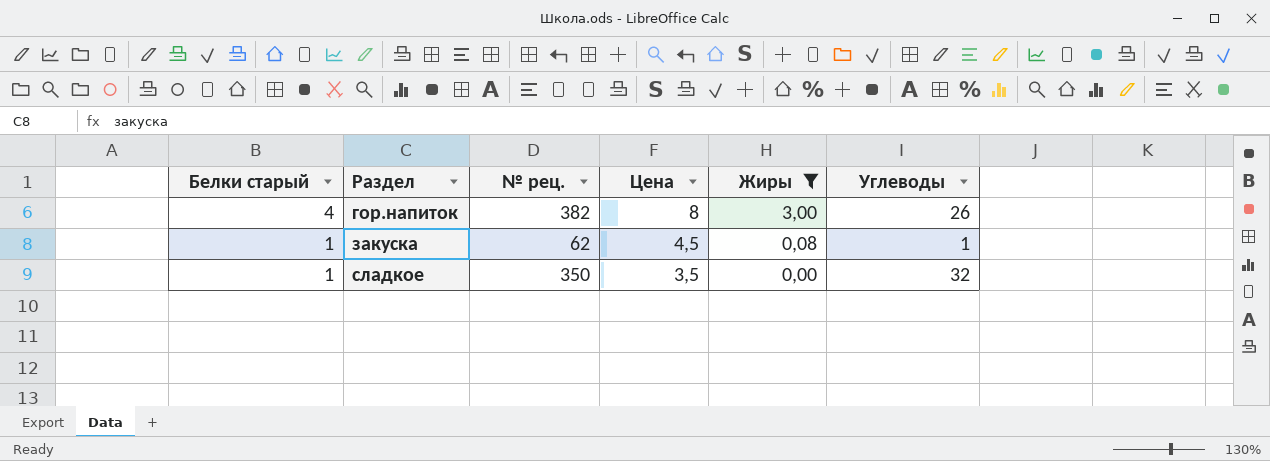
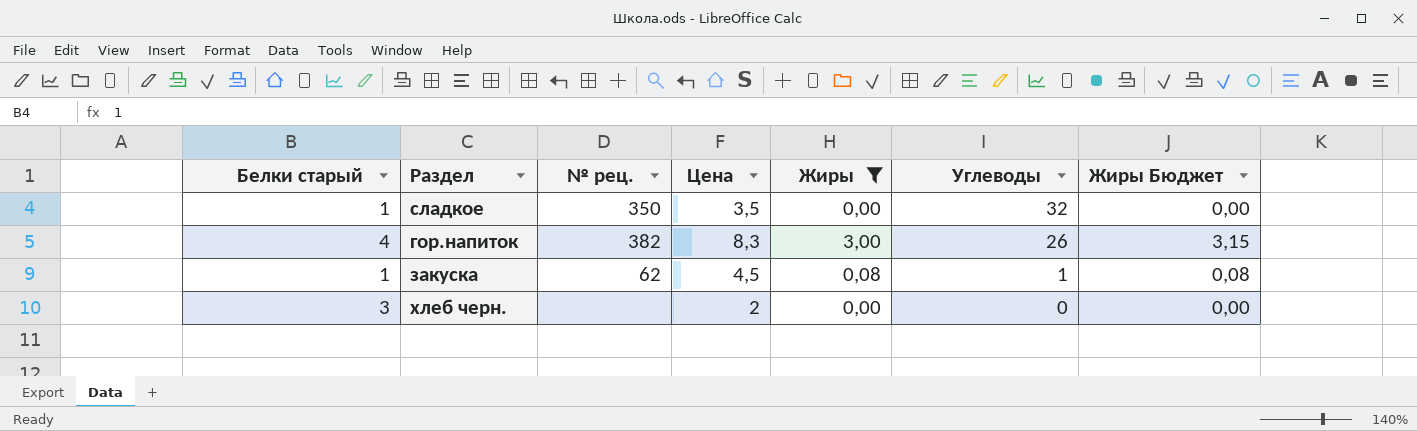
row order: Белки старый descending -> Углеводы descending
column Жиры Бюджет | formula: none -> [Жиры] * 1,05
гор.напиток | Цена: 8 -> 8,3
row хлеб черн.: none -> 3 | none | 2 | 0,00 | 0 | 0,00

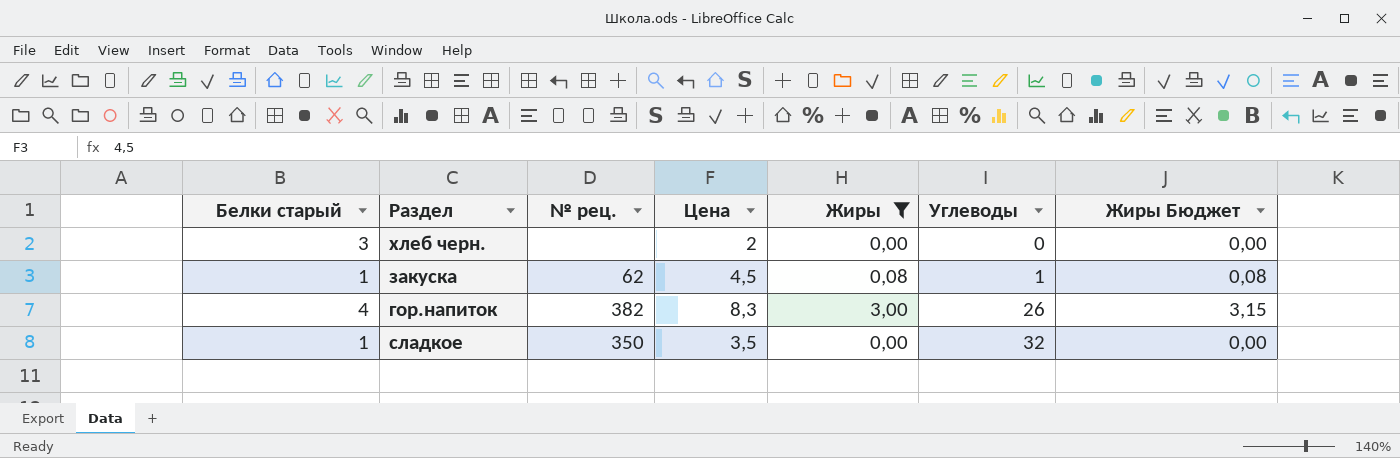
row order: Углеводы descending -> Углеводы ascending

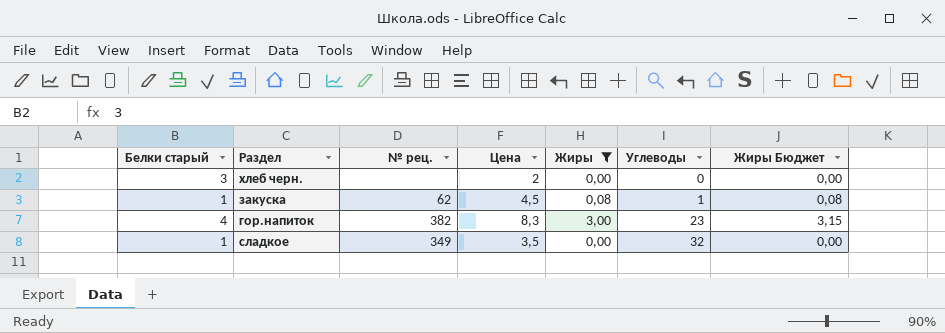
гор.напиток | Углеводы: 26 -> 23
сладкое | № рец.: 350 -> 349

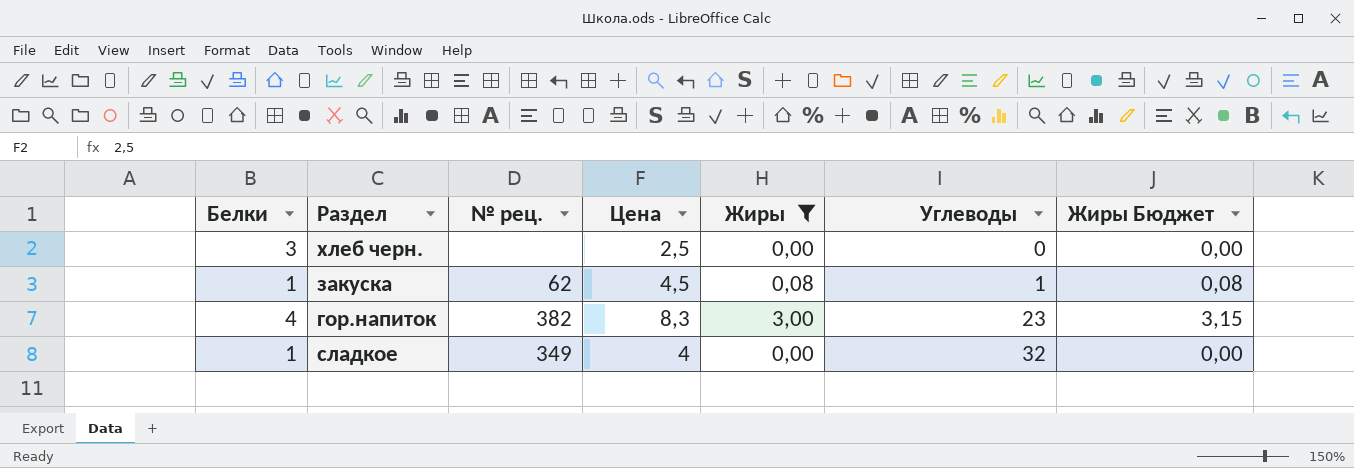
column name: Белки старый -> Белки
хлеб черн. | Цена: 2 -> 2,5
сладкое | Цена: 3,5 -> 4

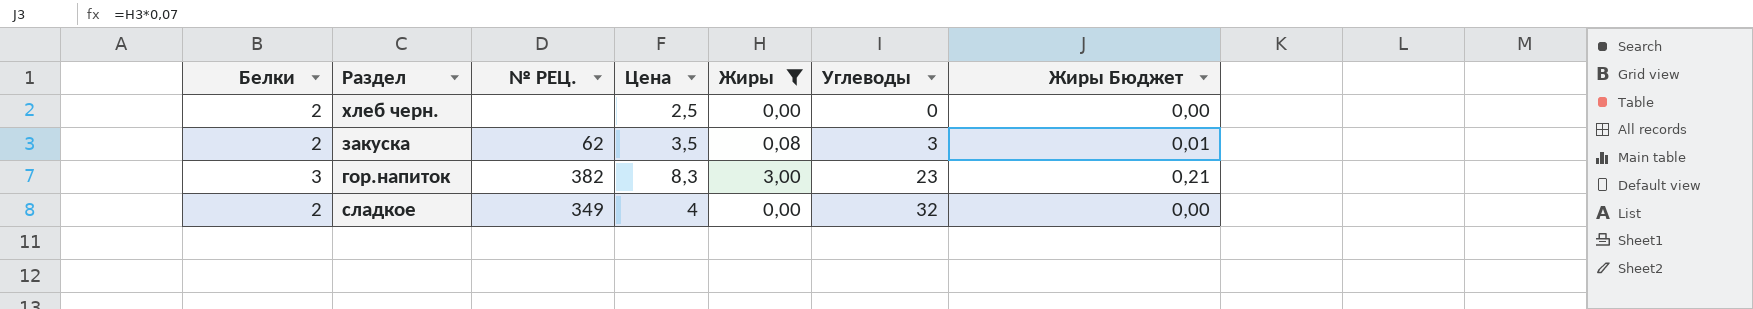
column name: № рец. -> № РЕЦ.
column Жиры Бюджет | formula: [Жиры] * 1,05 -> [Жиры] * 0,07
хлеб черн. | Белки: 3 -> 2
закуска | Белки: 1 -> 2
закуска | Цена: 4,5 -> 3,5
закуска | Углеводы: 1 -> 3
гор.напиток | Белки: 4 -> 3
сладкое | Белки: 1 -> 2

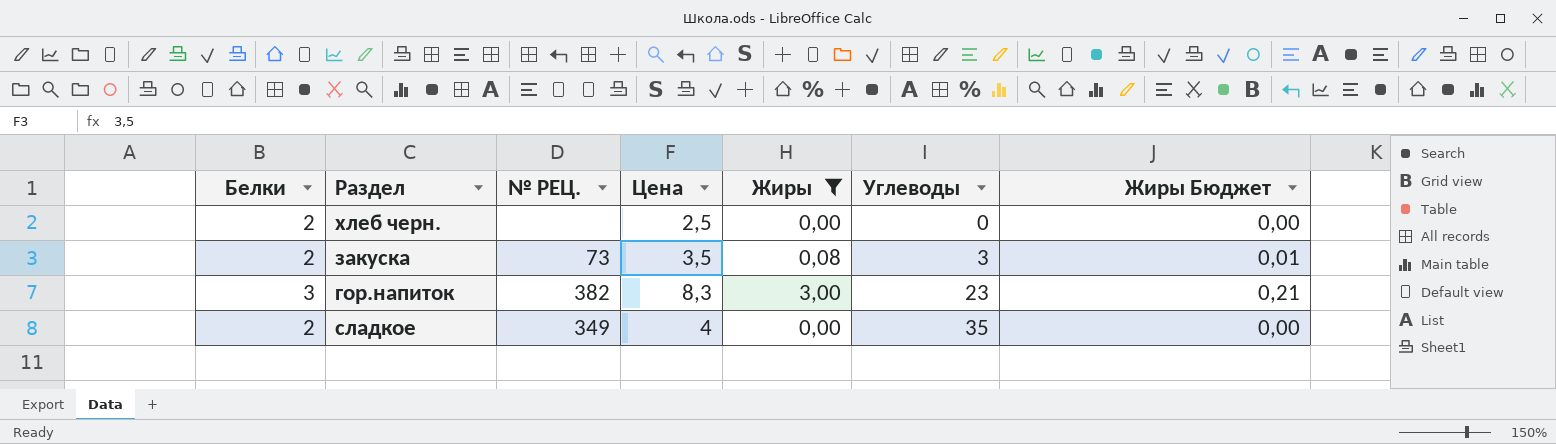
закуска | № РЕЦ.: 62 -> 73
сладкое | Углеводы: 32 -> 35

